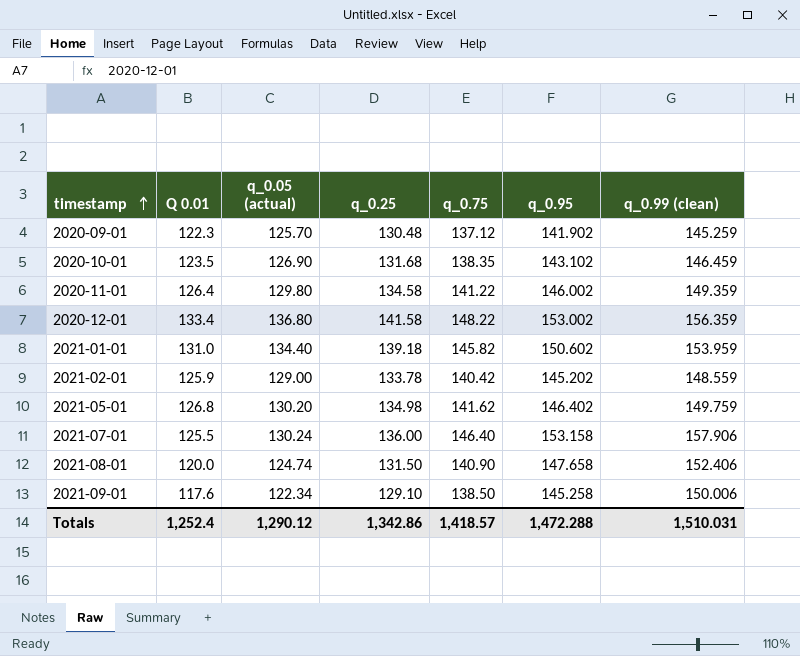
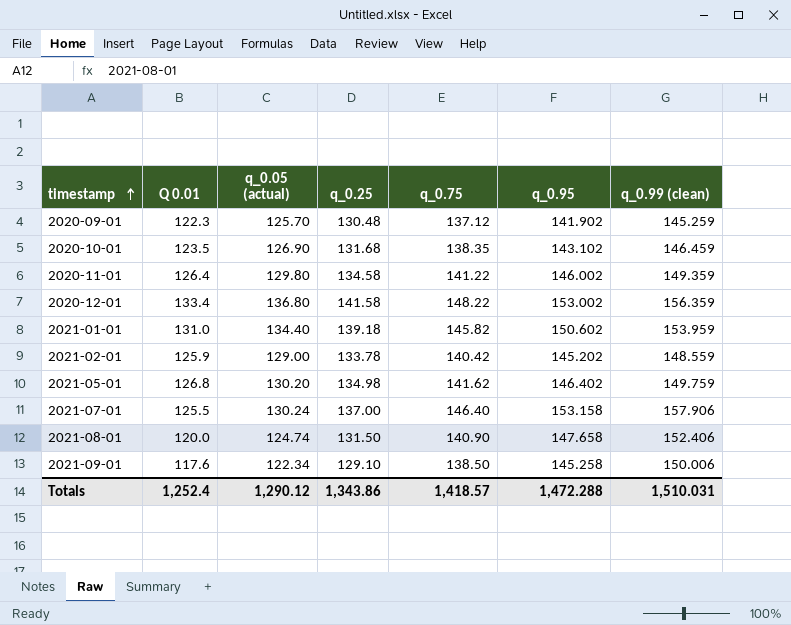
2021-07-01 | q_0.25: 136.00 -> 137.00
Totals | q_0.25: 1,342.86 -> 1,343.86

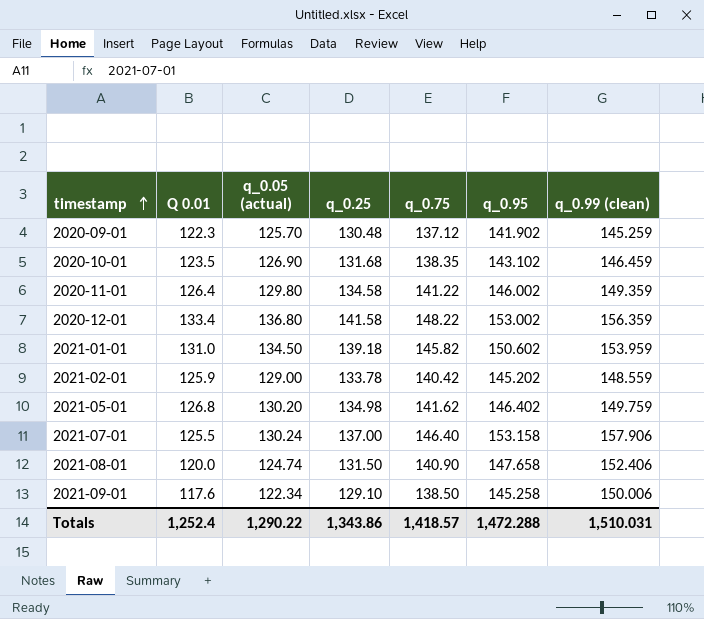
2021-01-01 | q_0.05 (actual): 134.40 -> 134.50
Totals | q_0.05 (actual): 1,290.12 -> 1,290.22

